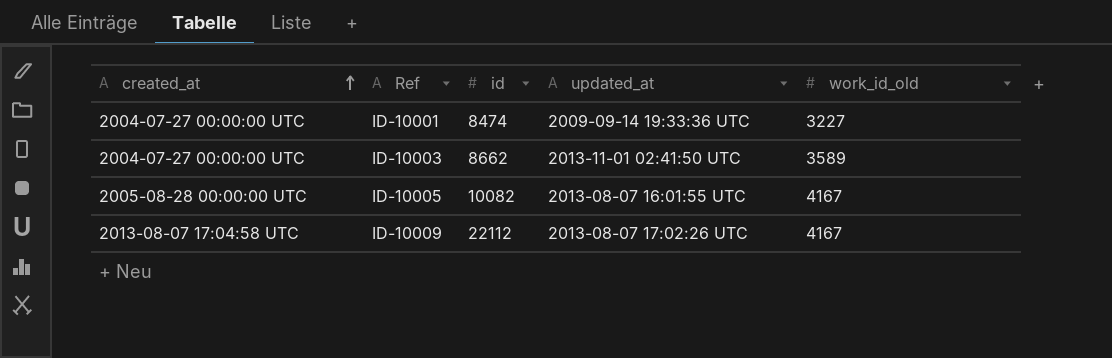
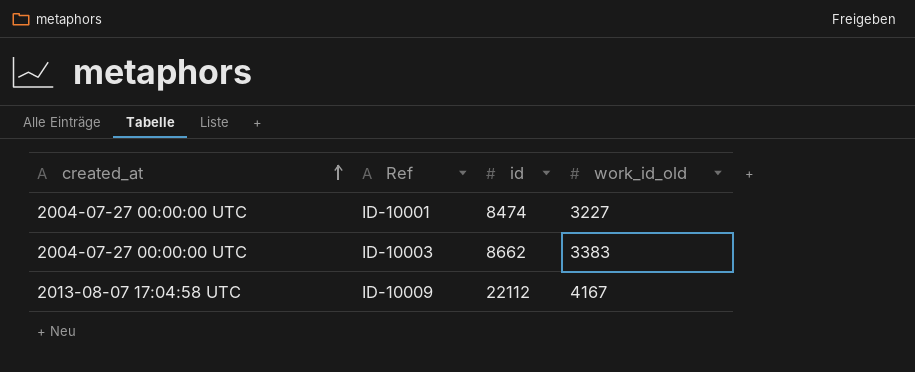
column updated_at | position: 4 -> none
row ID-10005: 2005-08-28 00:00:00 UTC | 10082 | 2013-08-07 16:01:55 UTC | 4167 -> none
ID-10003 | work_id_old: 3589 -> 3383

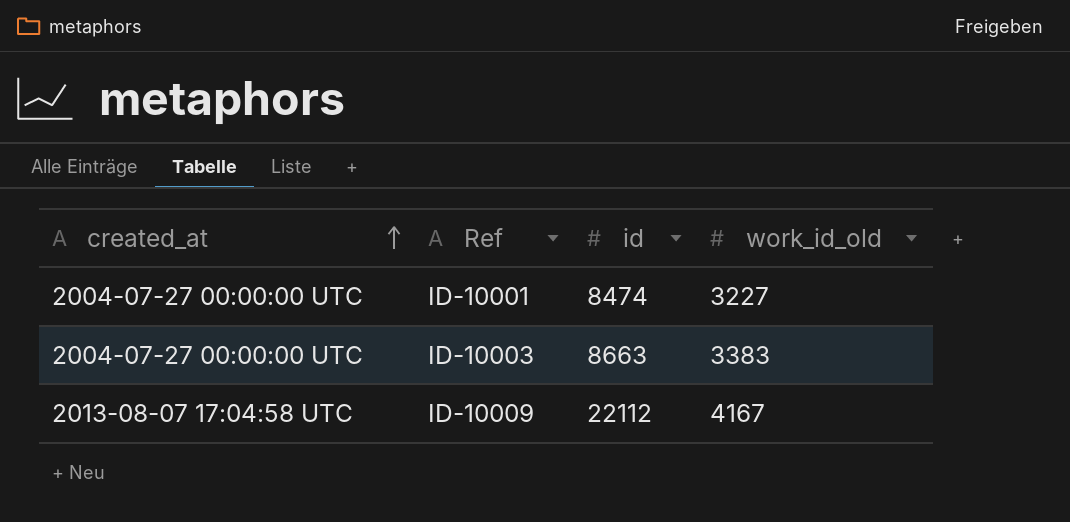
ID-10003 | id: 8662 -> 8663

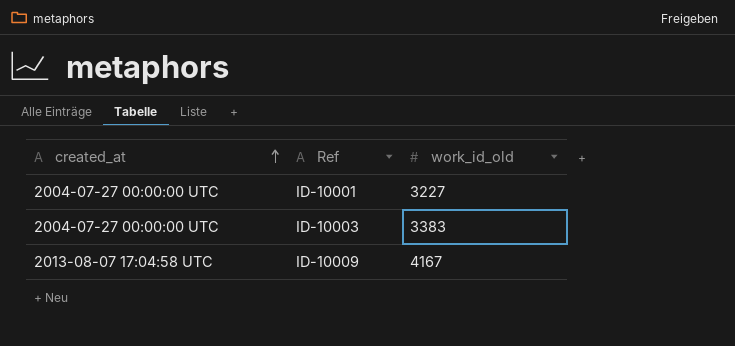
column id | position: 3 -> none

